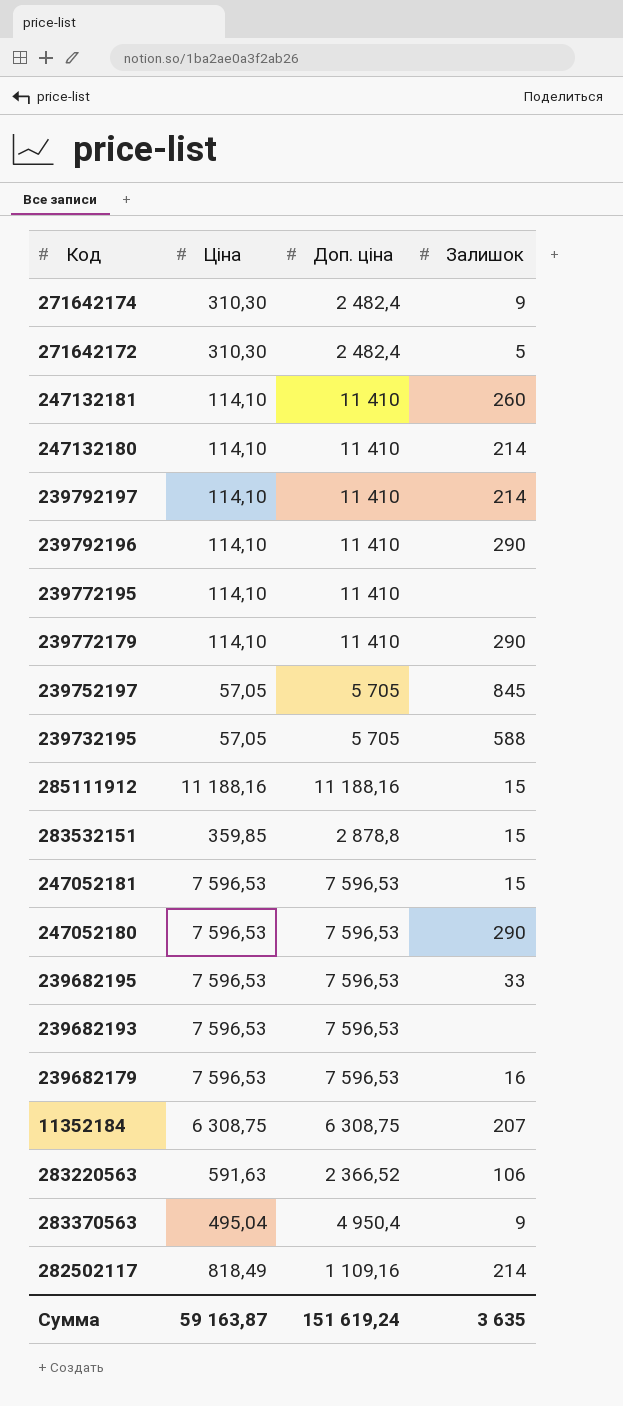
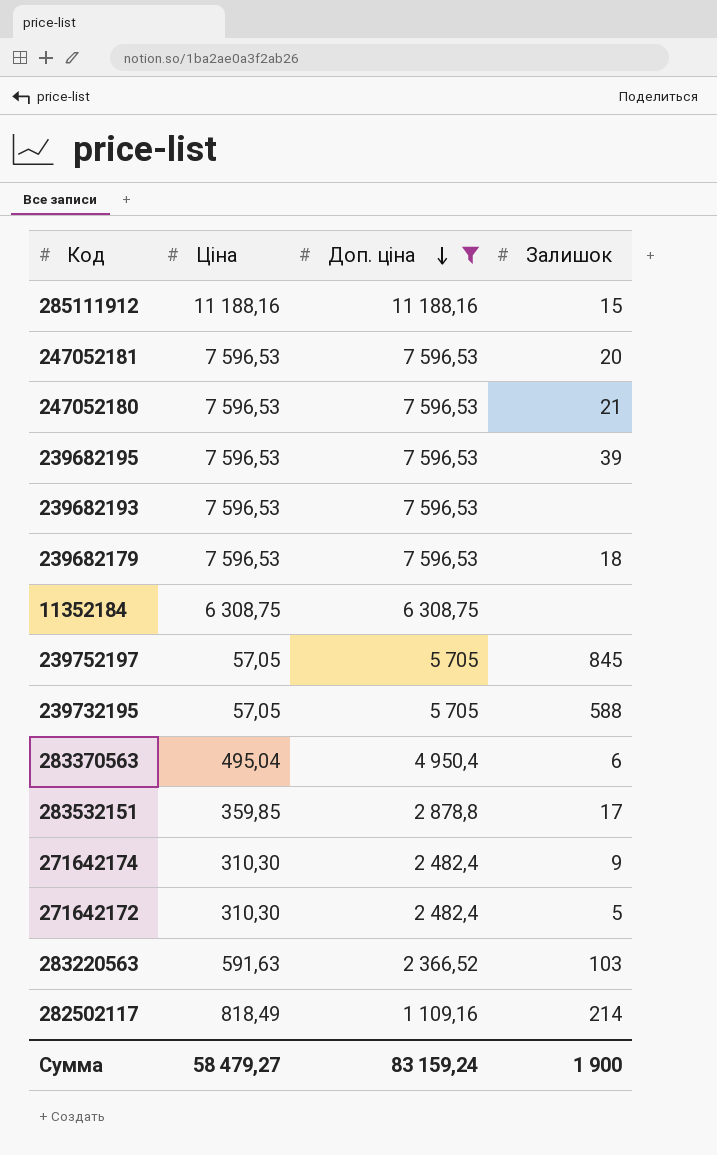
filter: none -> Доп. ціна != 11 410
row order: none -> Доп. ціна descending
247052181 | Залишок: 15 -> 20
247052180 | Залишок: 290 -> 21
239682195 | Залишок: 33 -> 39
239682179 | Залишок: 16 -> 18
11352184 | Залишок: 207 -> none
283370563 | Залишок: 9 -> 6
283532151 | Залишок: 15 -> 17
283220563 | Залишок: 106 -> 103
Сумма | Ціна: 59 163,87 -> 58 479,27
Сумма | Доп. ціна: 151 619,24 -> 83 159,24
Сумма | Залишок: 3 635 -> 1 900

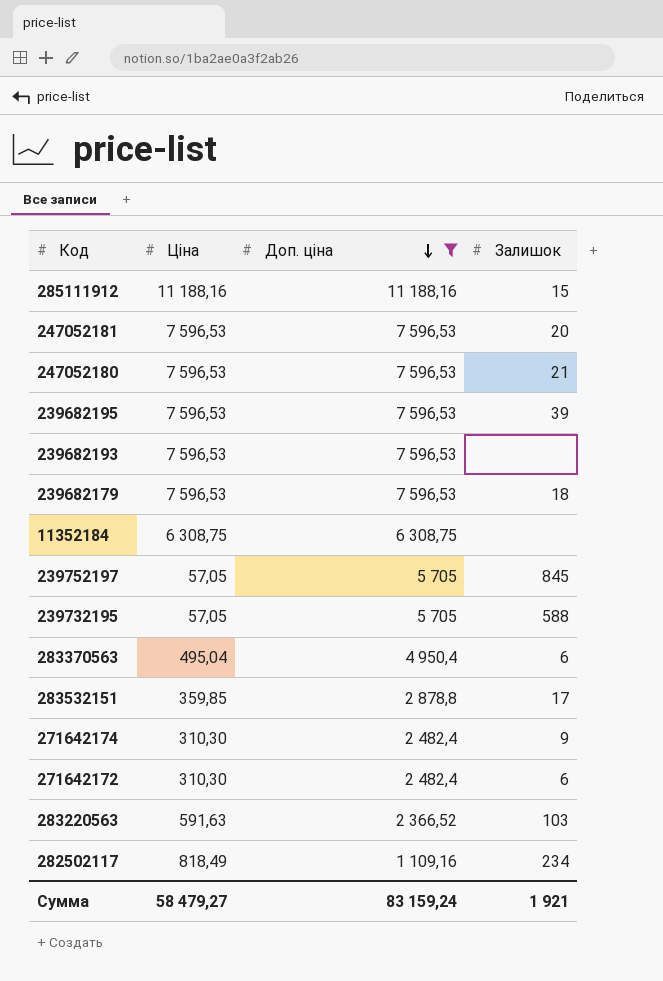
271642172 | Залишок: 5 -> 6
282502117 | Залишок: 214 -> 234
Сумма | Залишок: 1 900 -> 1 921

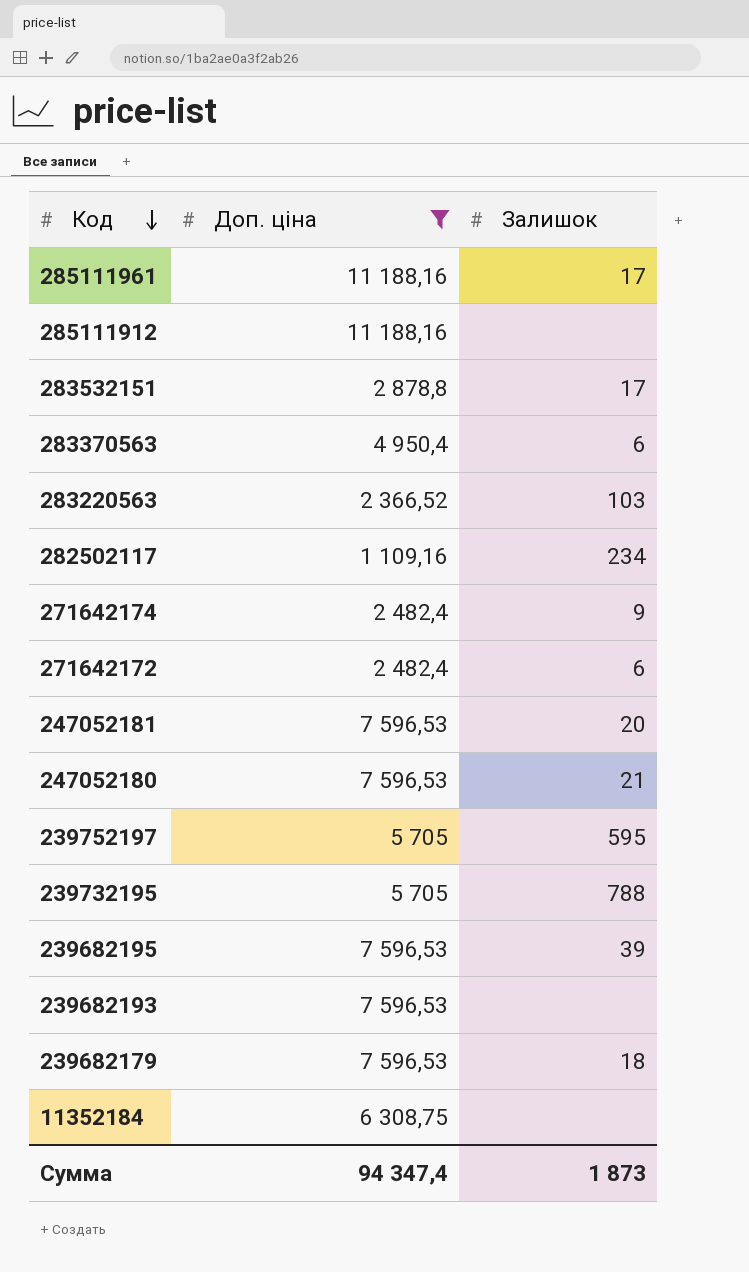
row order: Доп. ціна descending -> Код descending
column Ціна | position: 2 -> none
row 285111961: none -> 11 188,16 | 17
285111912 | Залишок: 15 -> none
239752197 | Залишок: 845 -> 595
239732195 | Залишок: 588 -> 788
Сумма | Доп. ціна: 83 159,24 -> 94 347,4
Сумма | Залишок: 1 921 -> 1 873

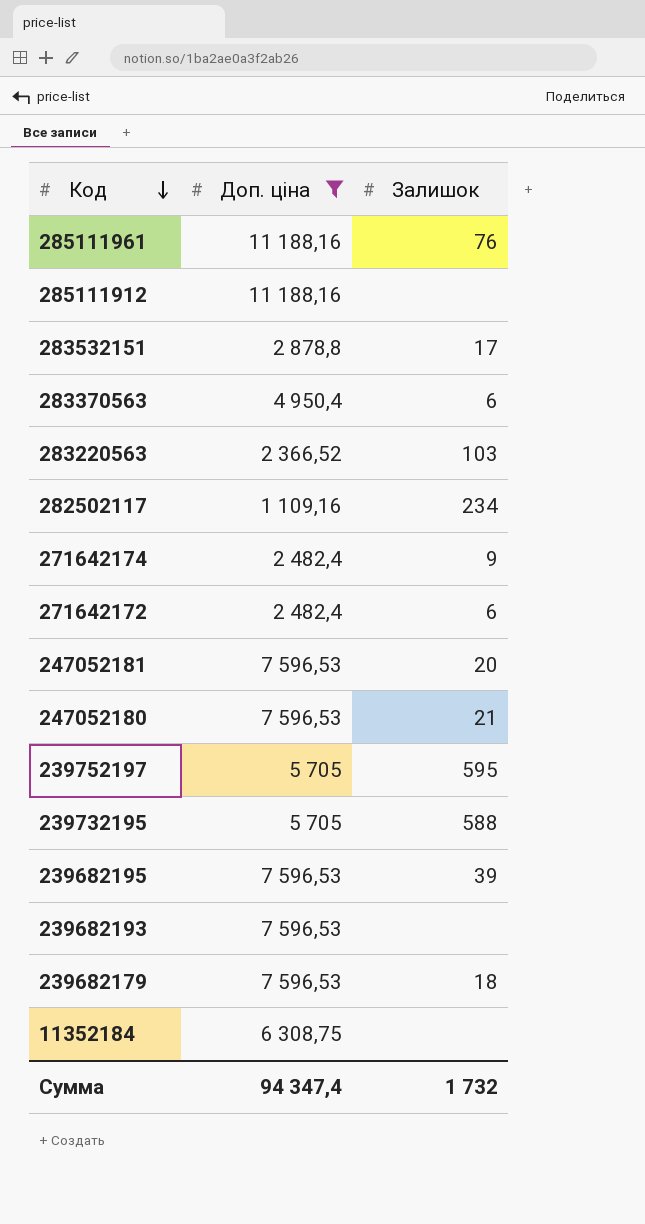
285111961 | Залишок: 17 -> 76
239732195 | Залишок: 788 -> 588
Сумма | Залишок: 1 873 -> 1 732

